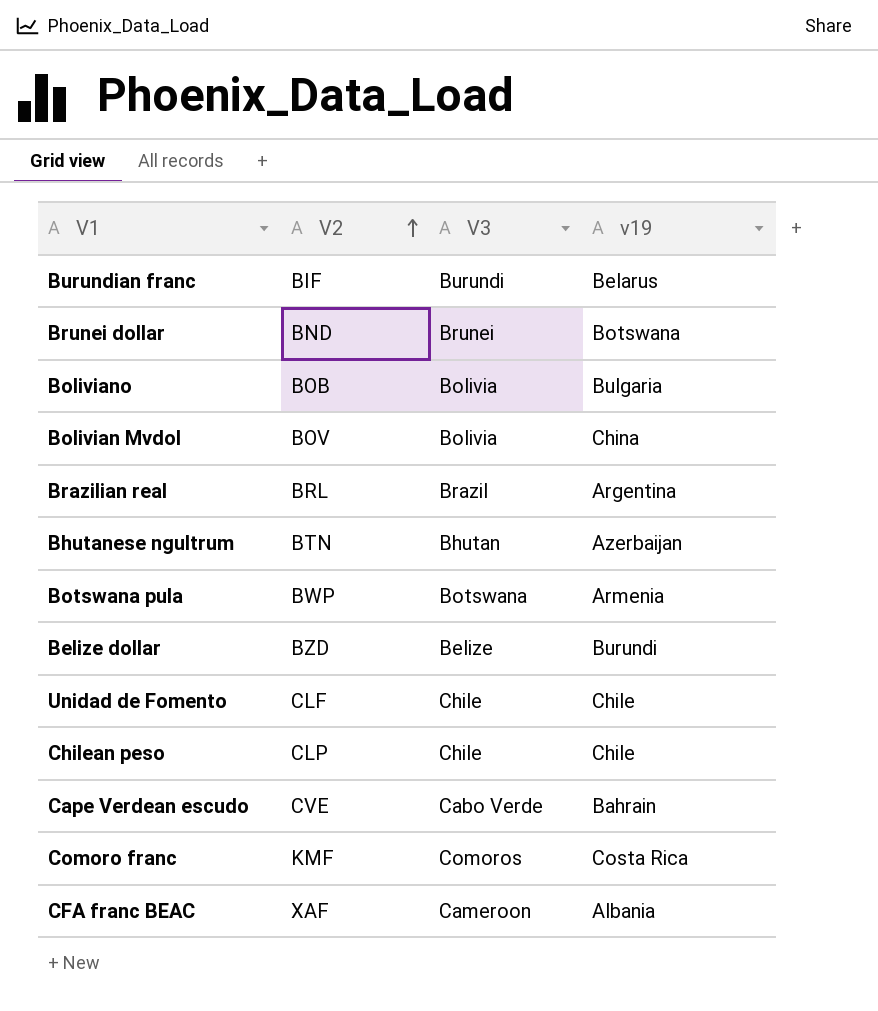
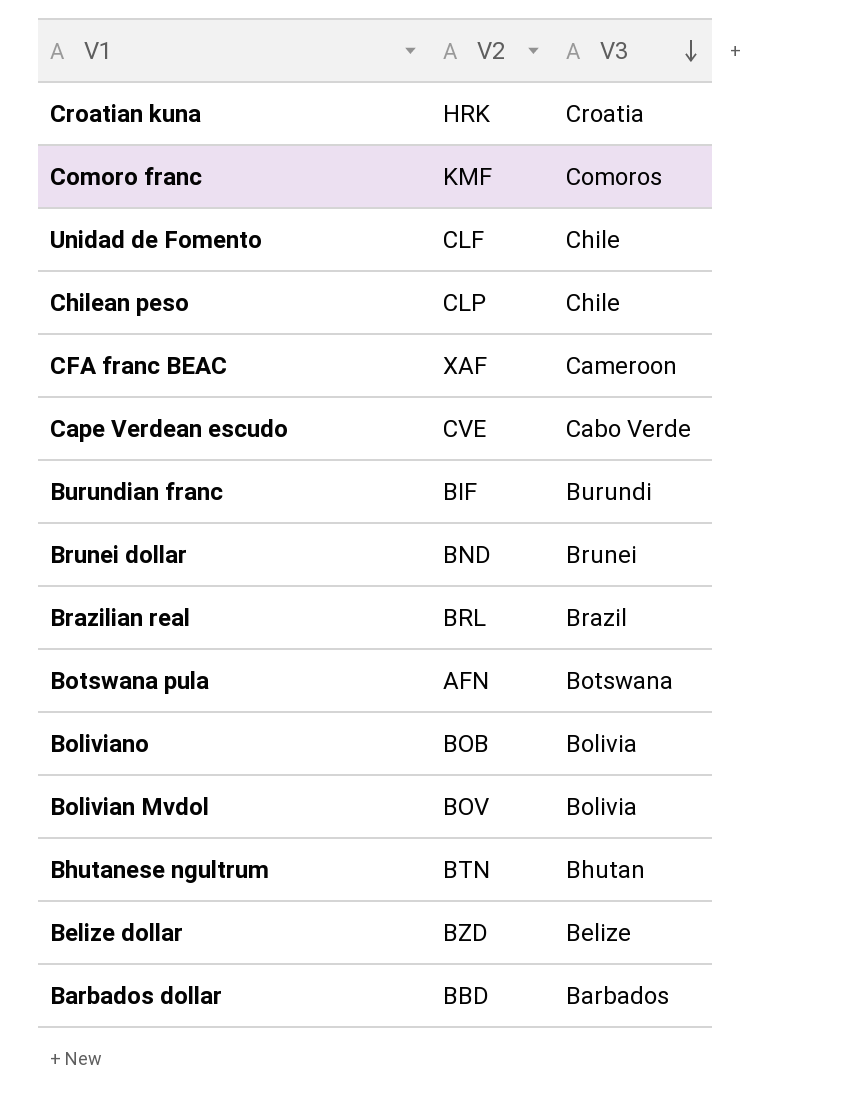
row order: V2 ascending -> V3 descending
column v19 | position: 4 -> none
row Croatian kuna: none -> HRK | Croatia
Botswana pula | V2: BWP -> AFN
row Barbados dollar: none -> BBD | Barbados

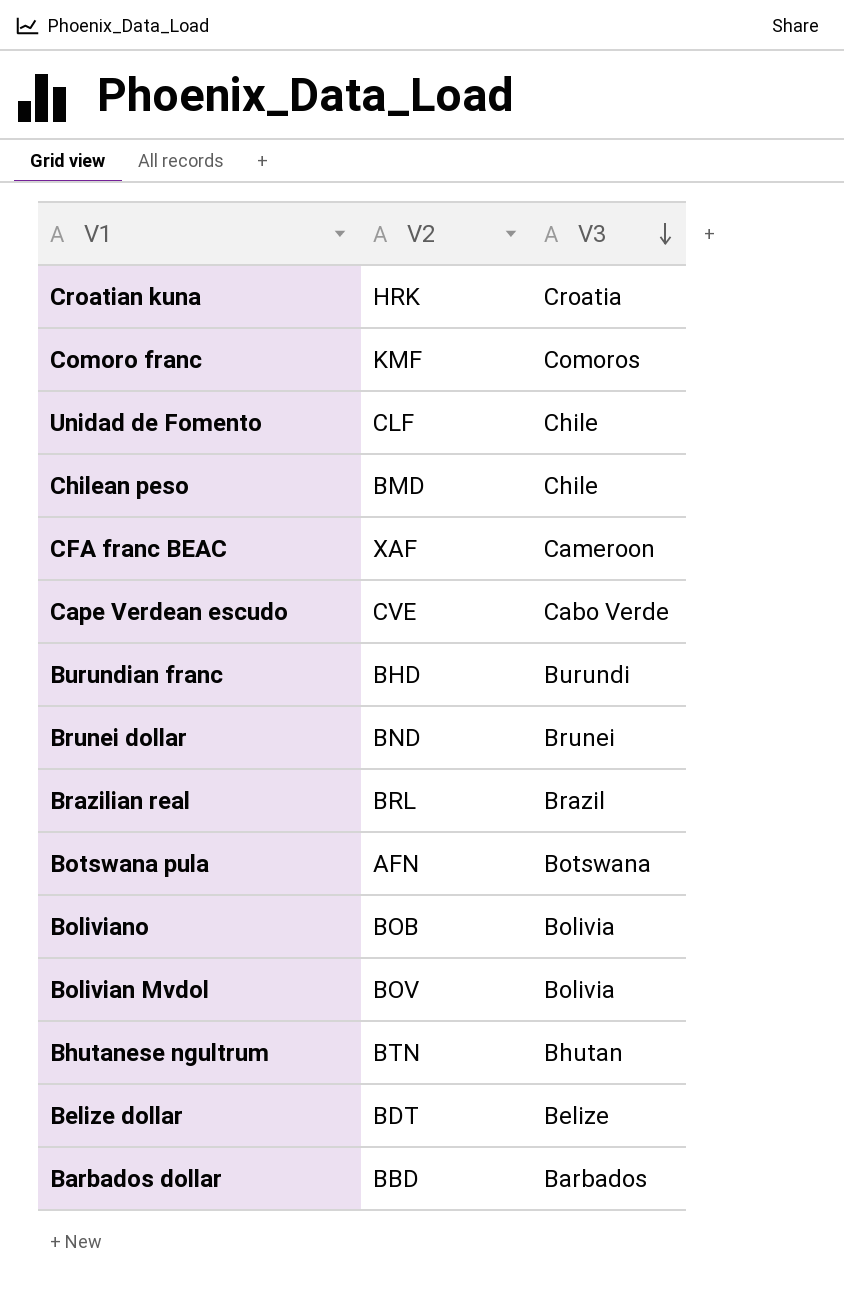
Chilean peso | V2: CLP -> BMD
Burundian franc | V2: BIF -> BHD
Belize dollar | V2: BZD -> BDT

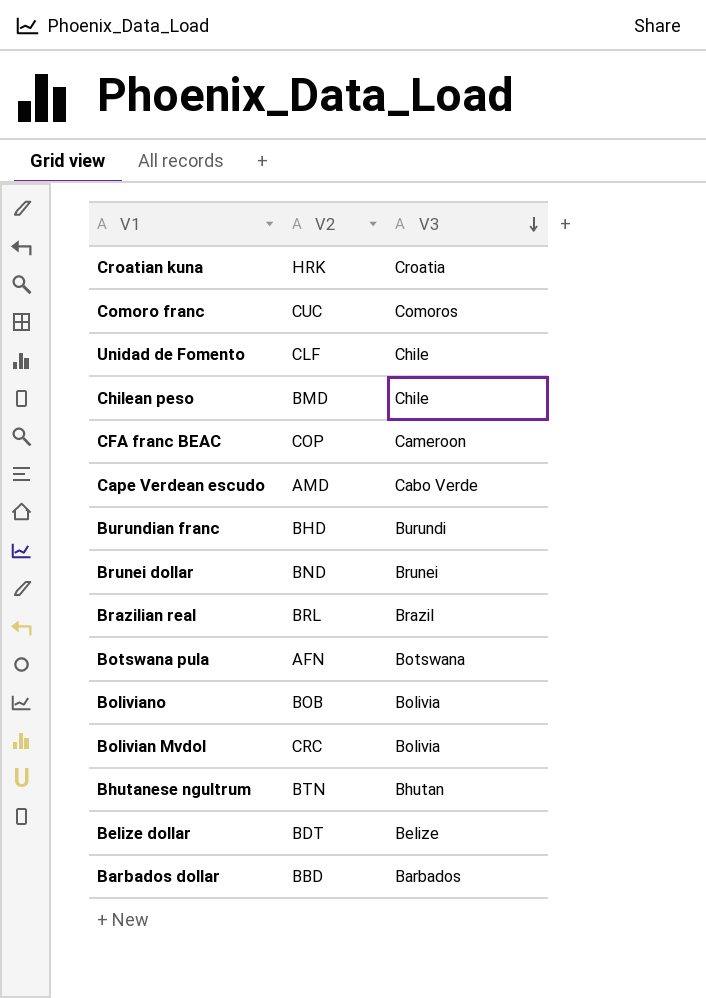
Comoro franc | V2: KMF -> CUC
CFA franc BEAC | V2: XAF -> COP
Cape Verdean escudo | V2: CVE -> AMD
Bolivian Mvdol | V2: BOV -> CRC

